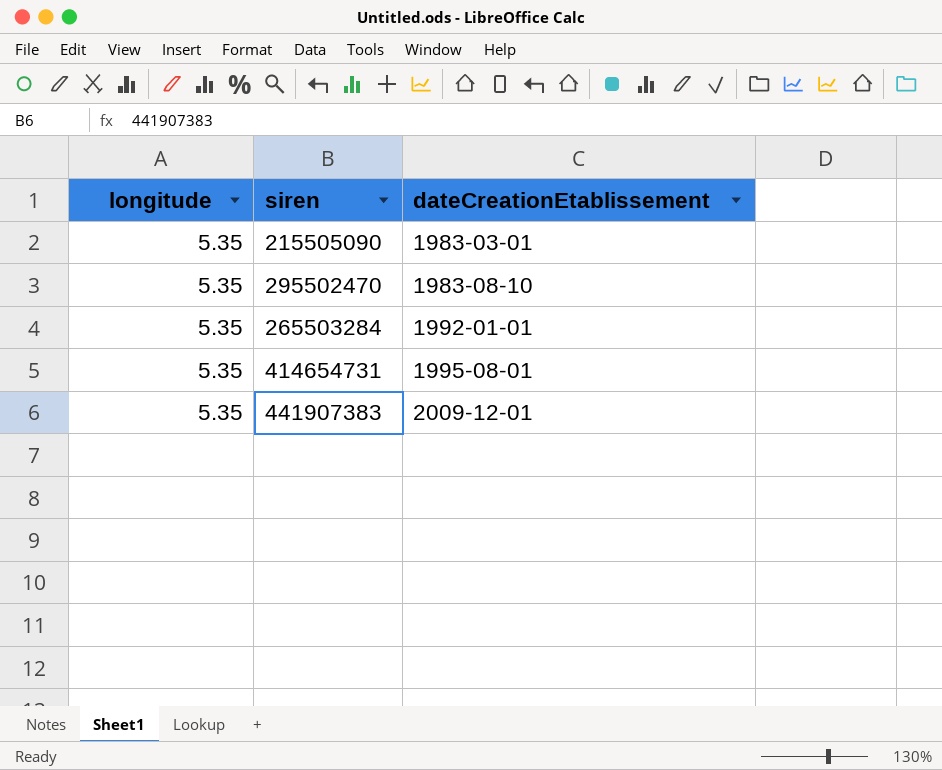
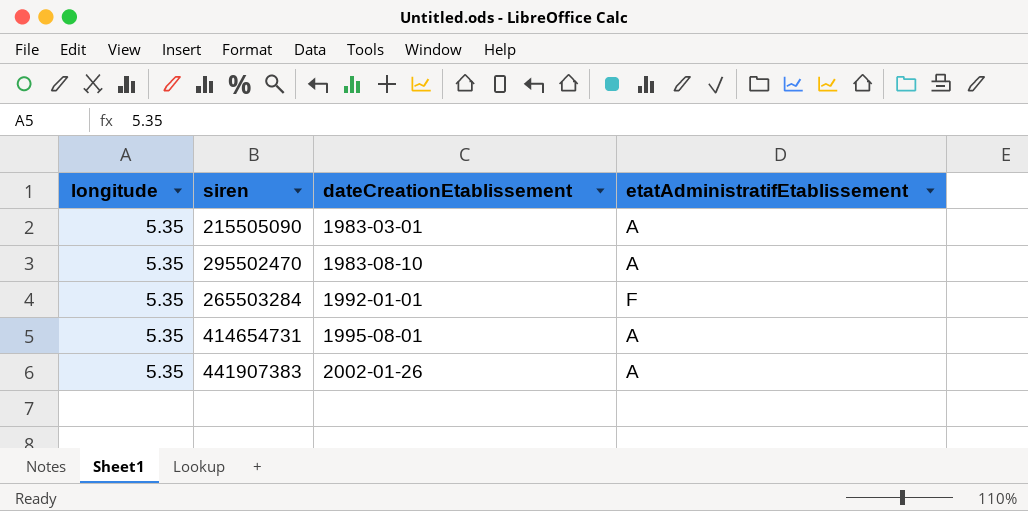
column etatAdministratifEtablissement | position: none -> 4
441907383 | dateCreationEtablissement: 2009-12-01 -> 2002-01-26

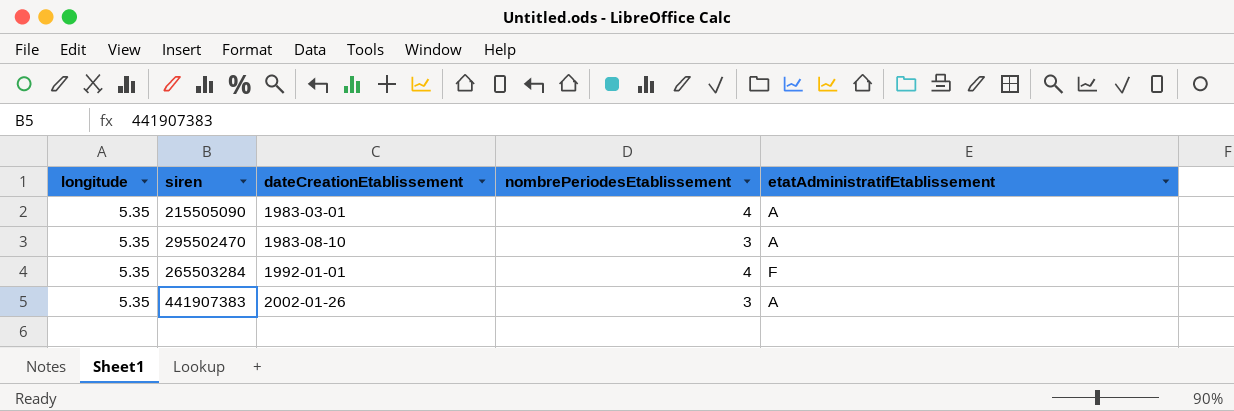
column nombrePeriodesEtablissement | position: none -> 4
row 414654731: 5.35 | 1995-08-01 | A -> none

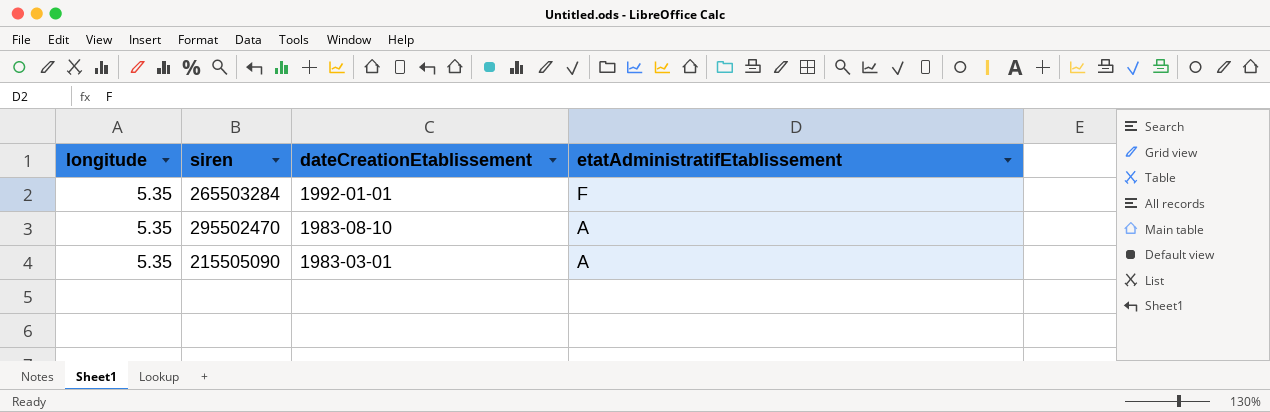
row order: dateCreationEtablissement ascending -> dateCreationEtablissement descending
column nombrePeriodesEtablissement | position: 4 -> none
row 441907383: 5.35 | 2002-01-26 | 3 | A -> none

